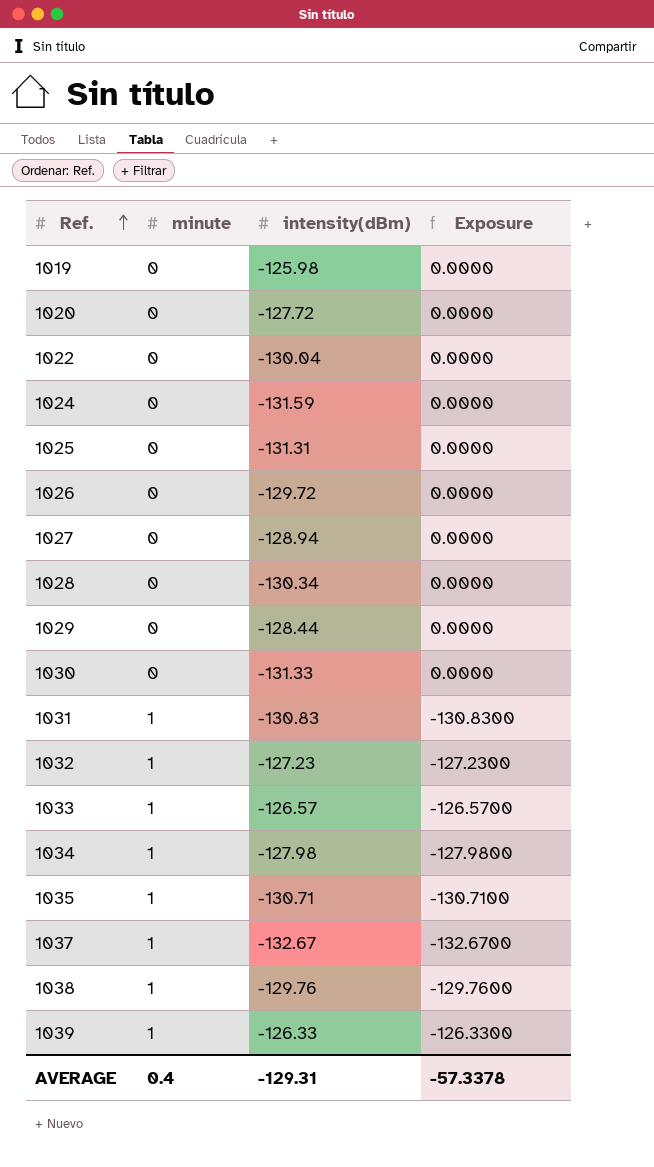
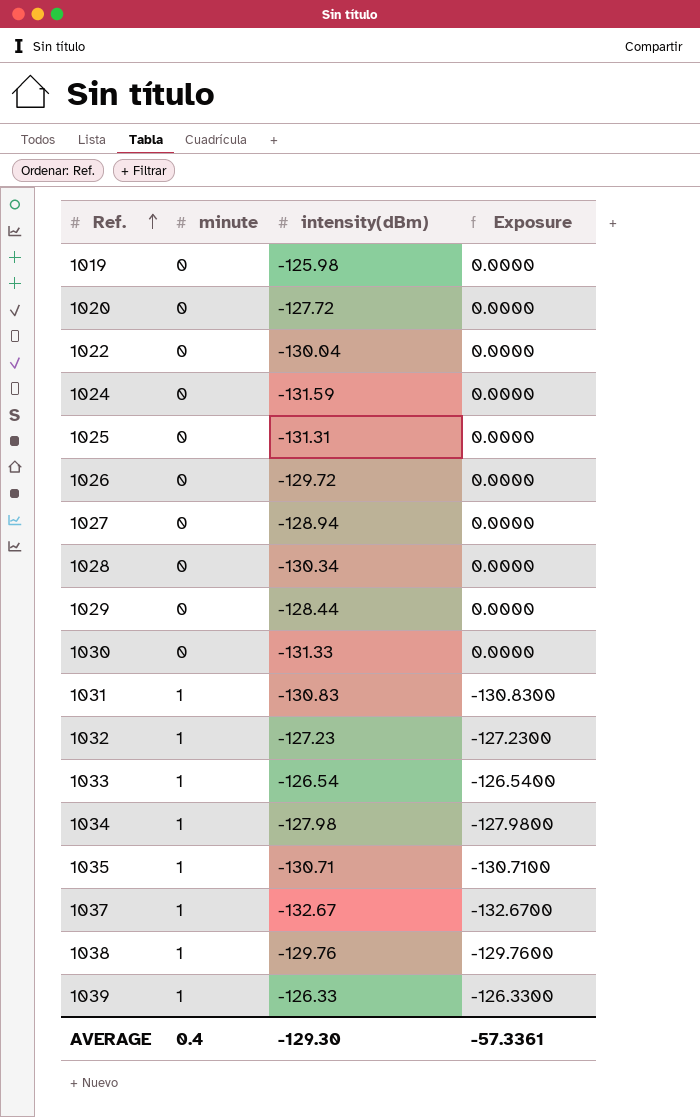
1033 | intensity(dBm): -126.57 -> -126.54
1033 | Exposure: -126.5700 -> -126.5400
AVERAGE | intensity(dBm): -129.31 -> -129.30
AVERAGE | Exposure: -57.3378 -> -57.3361

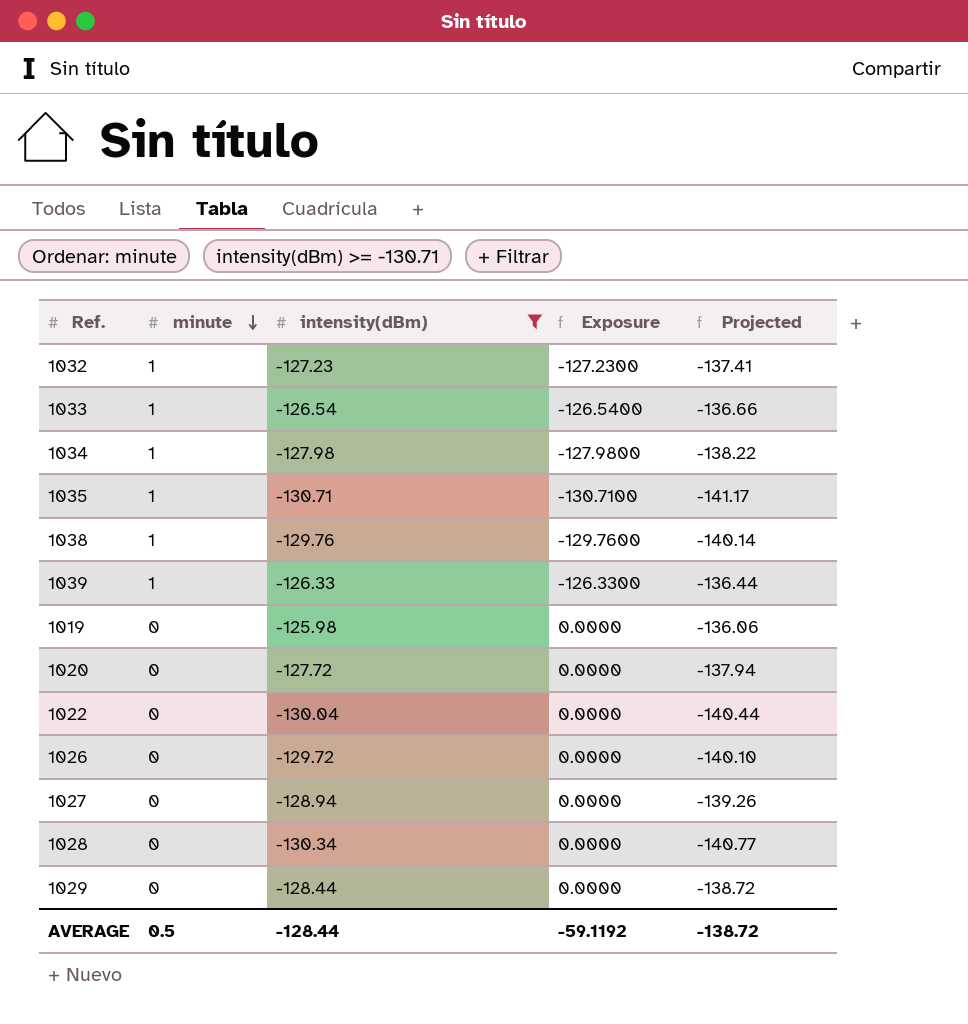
filter: none -> intensity(dBm) >= -130.71
row order: Ref. ascending -> minute descending
column Projected | formula: none -> [intensity(dBm)] * 1.08
AVERAGE | minute: 0.4 -> 0.5
AVERAGE | intensity(dBm): -129.30 -> -128.44
AVERAGE | Exposure: -57.3361 -> -59.1192

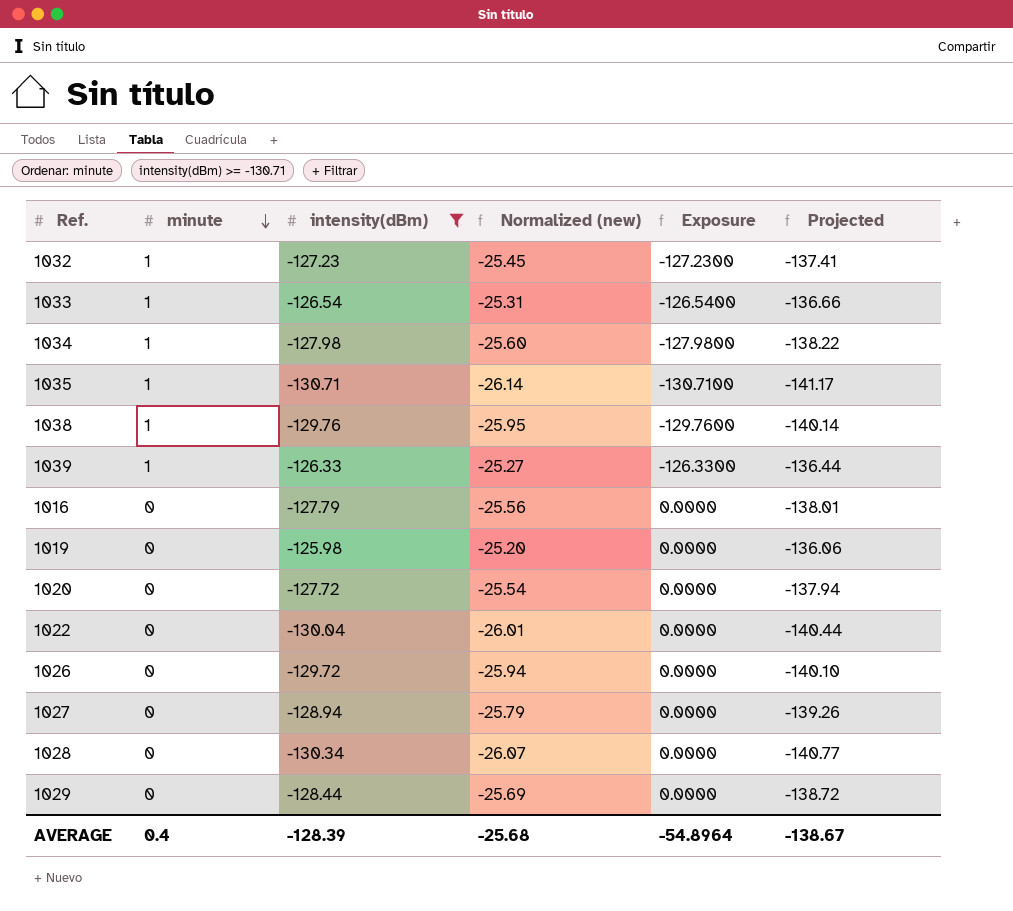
column Normalized (new) | formula: none -> [intensity(dBm)] * 0.2
row 1016: none -> 0 | -127.79 | -25.56 | 0.0000 | -138.01
AVERAGE | minute: 0.5 -> 0.4
AVERAGE | intensity(dBm): -128.44 -> -128.39
AVERAGE | Exposure: -59.1192 -> -54.8964
AVERAGE | Projected: -138.72 -> -138.67

